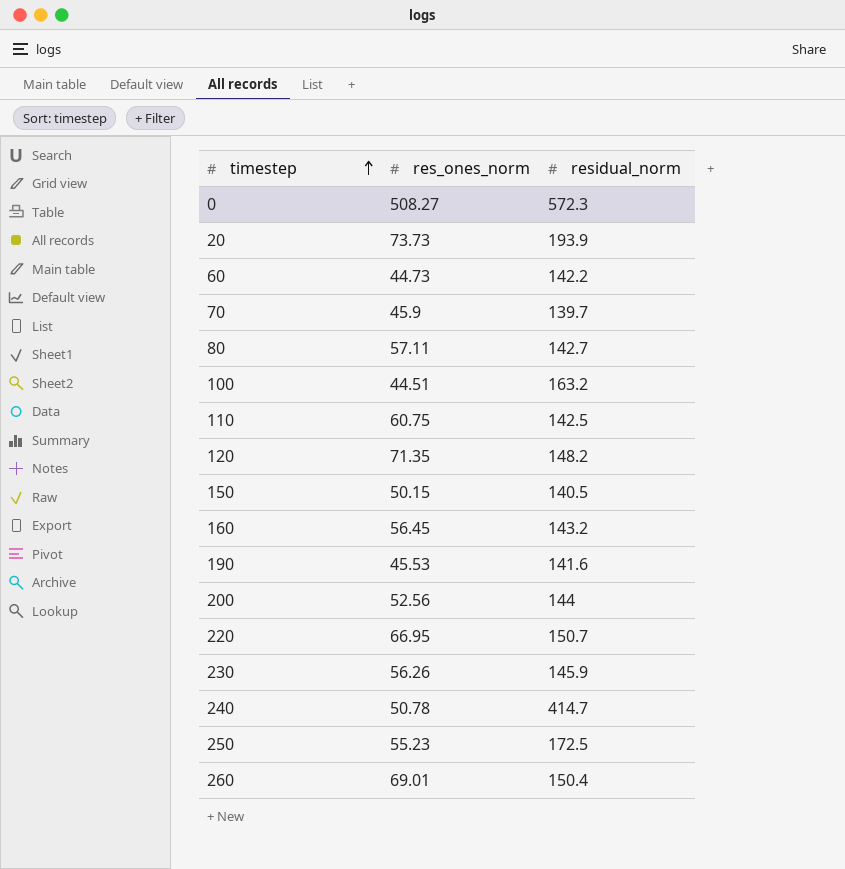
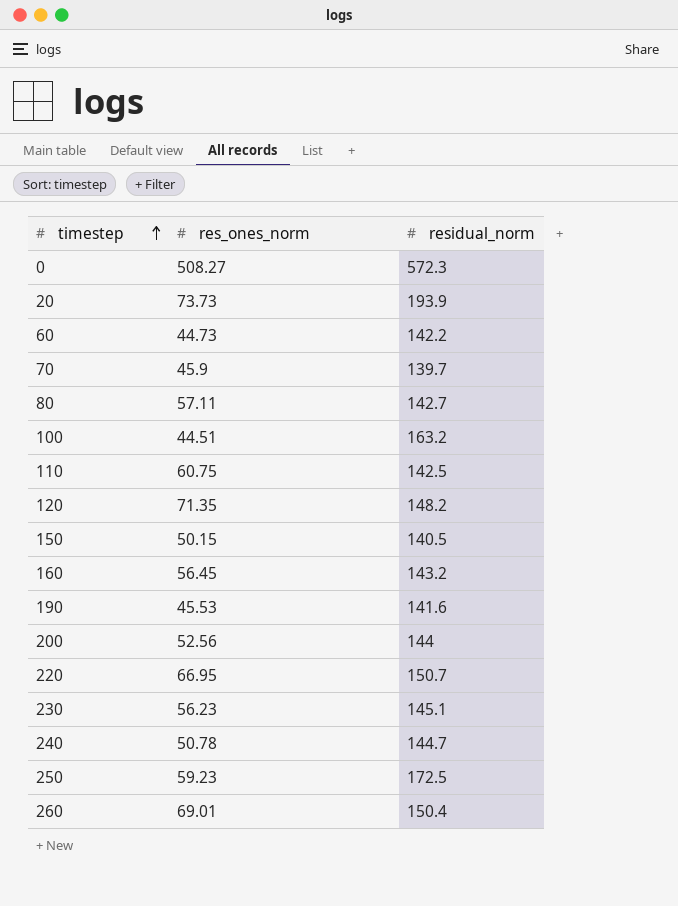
230 | res_ones_norm: 56.26 -> 56.23
230 | residual_norm: 145.9 -> 145.1
240 | residual_norm: 414.7 -> 144.7
250 | res_ones_norm: 55.23 -> 59.23

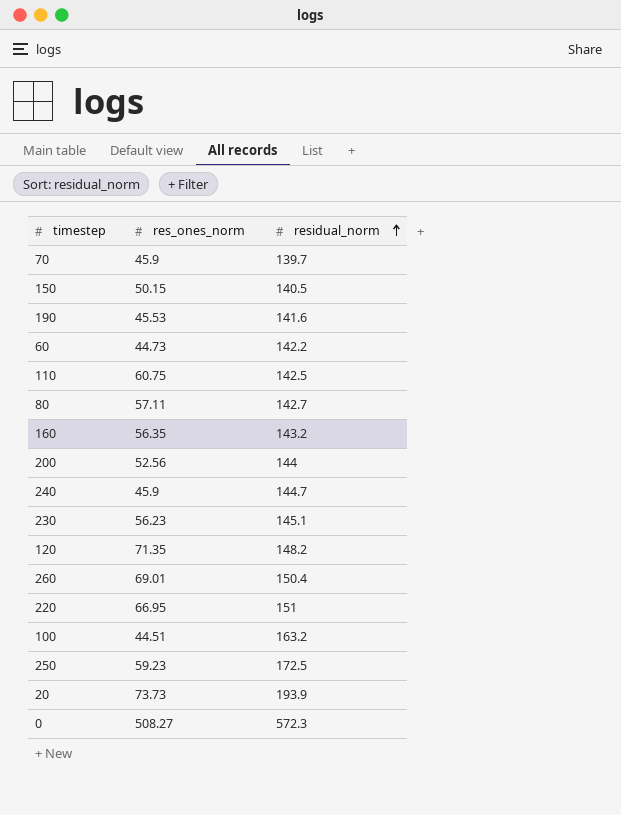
row order: timestep ascending -> residual_norm ascending
160 | res_ones_norm: 56.45 -> 56.35
240 | res_ones_norm: 50.78 -> 45.9
220 | residual_norm: 150.7 -> 151

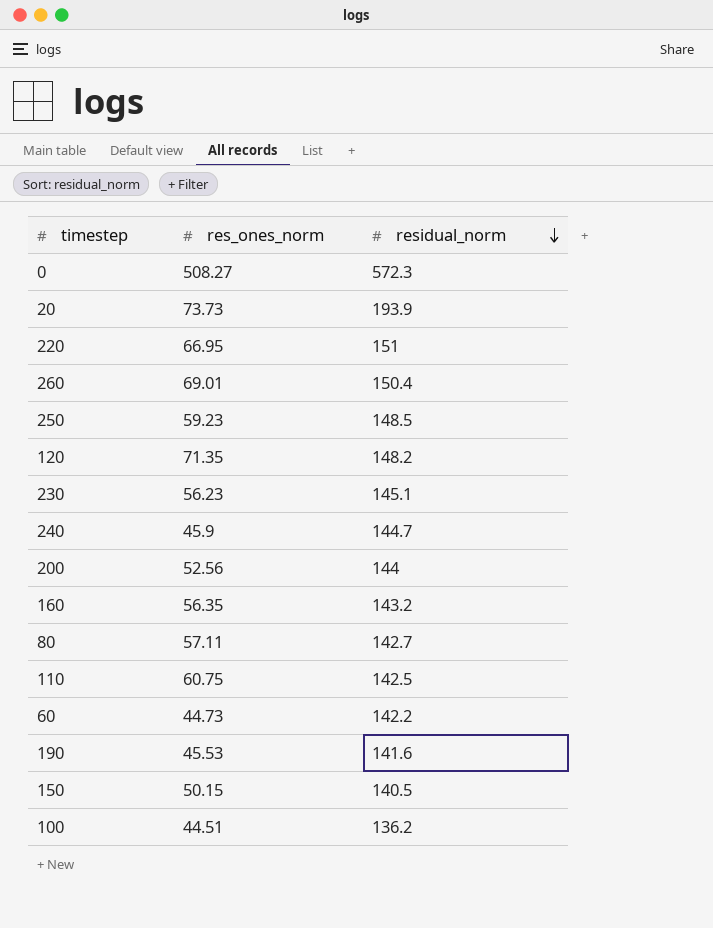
row order: residual_norm ascending -> residual_norm descending
row 70: 45.9 | 139.7 -> none
250 | residual_norm: 172.5 -> 148.5
100 | residual_norm: 163.2 -> 136.2

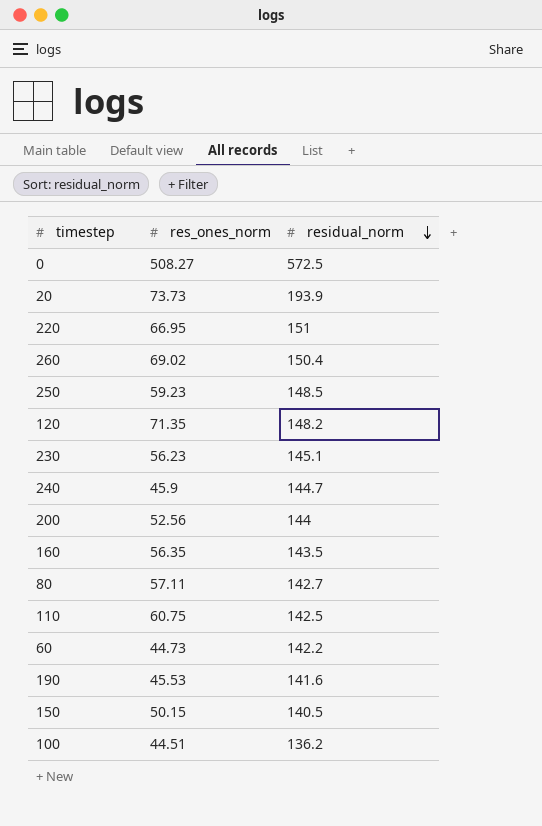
0 | residual_norm: 572.3 -> 572.5
260 | res_ones_norm: 69.01 -> 69.02
160 | residual_norm: 143.2 -> 143.5

